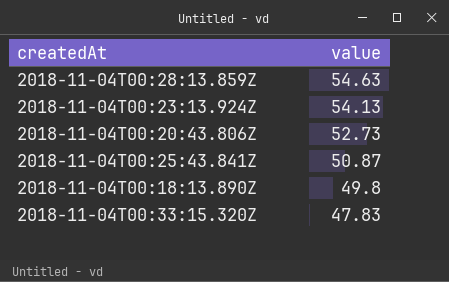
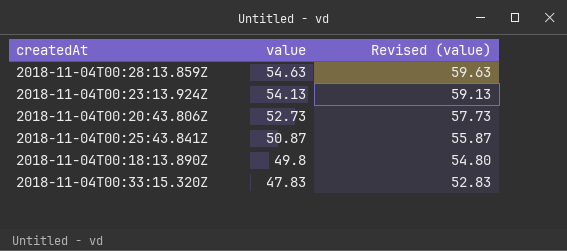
column Revised (value) | formula: none -> [value] + 5

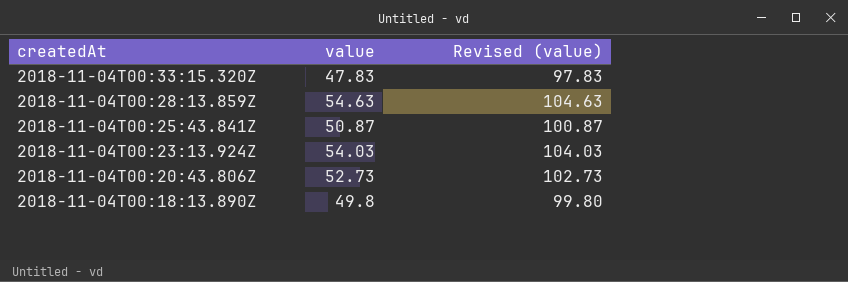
row order: value descending -> createdAt descending
column Revised (value) | formula: [value] + 5 -> [value] + 50
2018-11-04T00:23:13.924Z | value: 54.13 -> 54.03

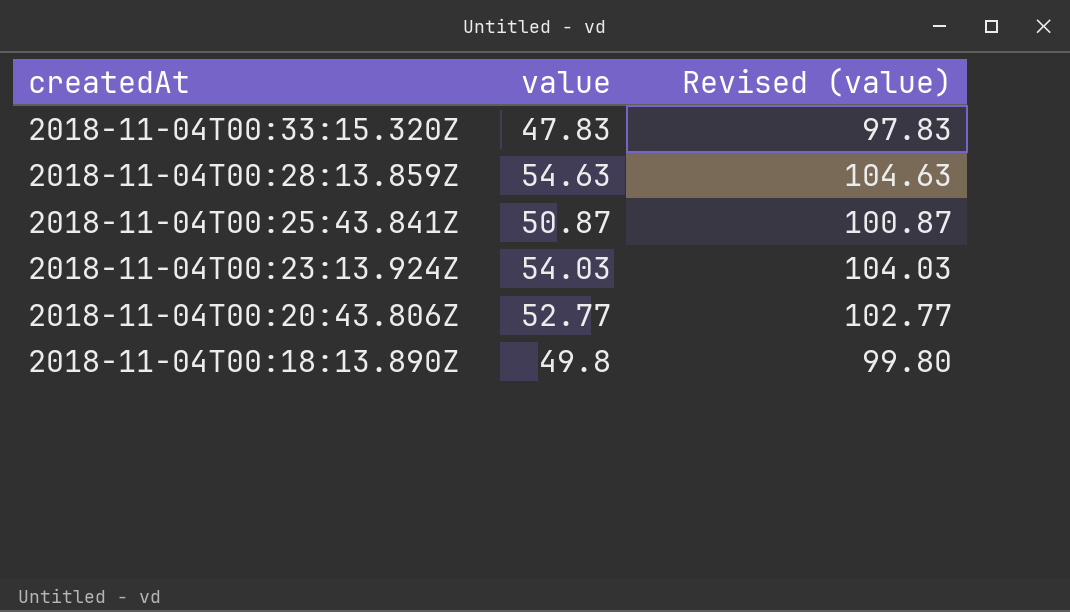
2018-11-04T00:20:43.806Z | value: 52.73 -> 52.77
2018-11-04T00:20:43.806Z | Revised (value): 102.73 -> 102.77

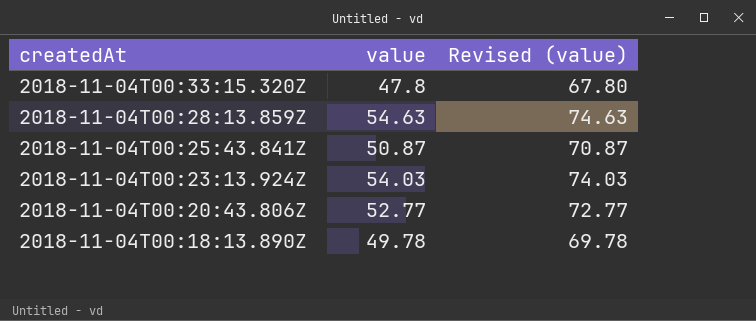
column Revised (value) | formula: [value] + 50 -> [value] + 20
2018-11-04T00:33:15.320Z | value: 47.83 -> 47.8
2018-11-04T00:18:13.890Z | value: 49.8 -> 49.78

